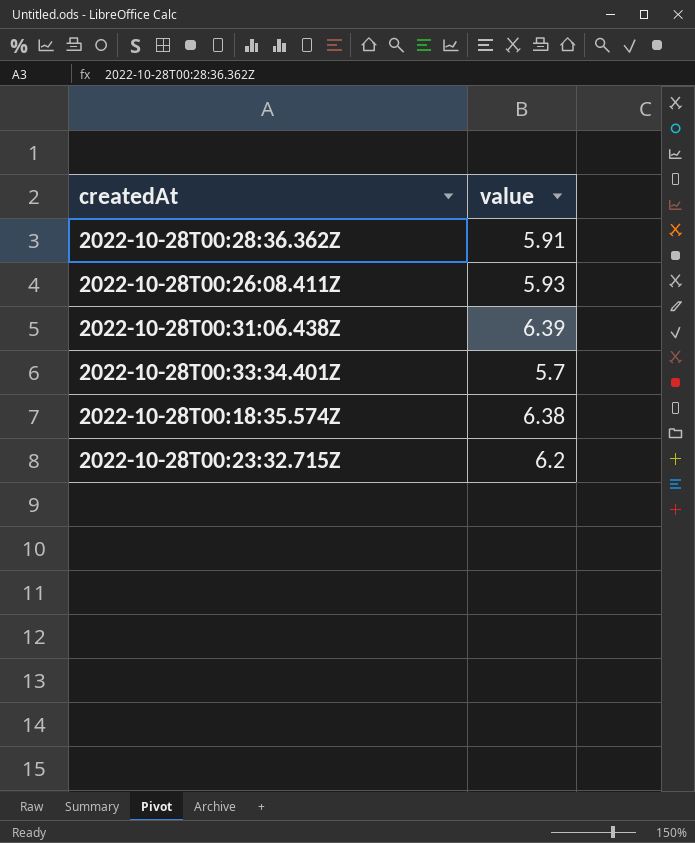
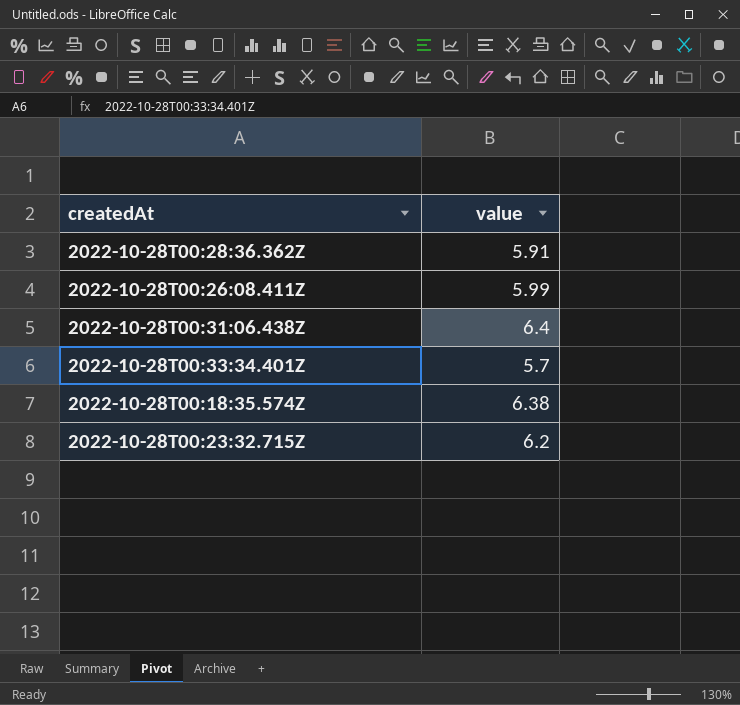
2022-10-28T00:26:08.411Z | value: 5.93 -> 5.99
2022-10-28T00:31:06.438Z | value: 6.39 -> 6.4

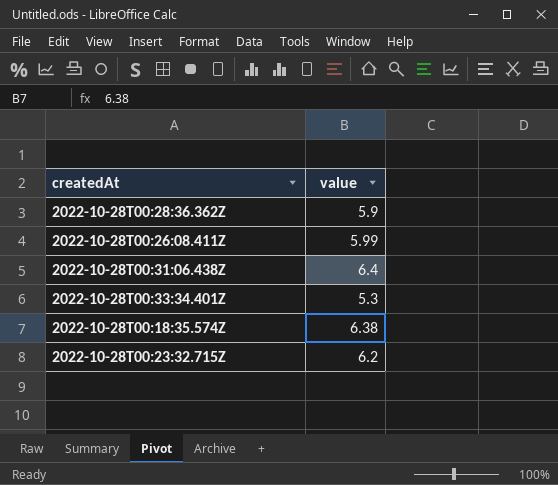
2022-10-28T00:28:36.362Z | value: 5.91 -> 5.9
2022-10-28T00:33:34.401Z | value: 5.7 -> 5.3

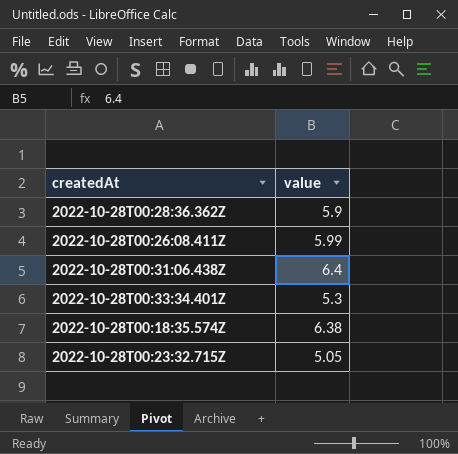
2022-10-28T00:23:32.715Z | value: 6.2 -> 5.05

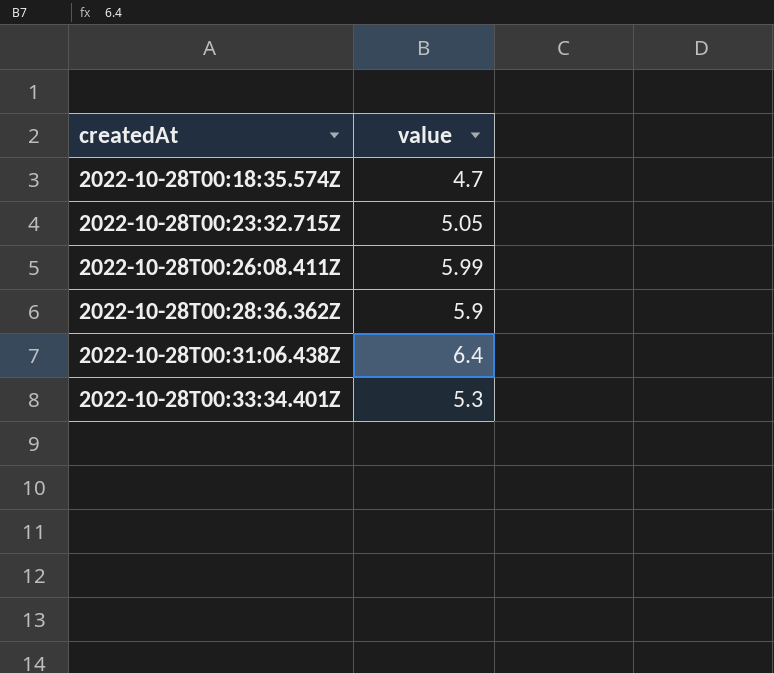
row order: none -> createdAt ascending
2022-10-28T00:18:35.574Z | value: 6.38 -> 4.7

